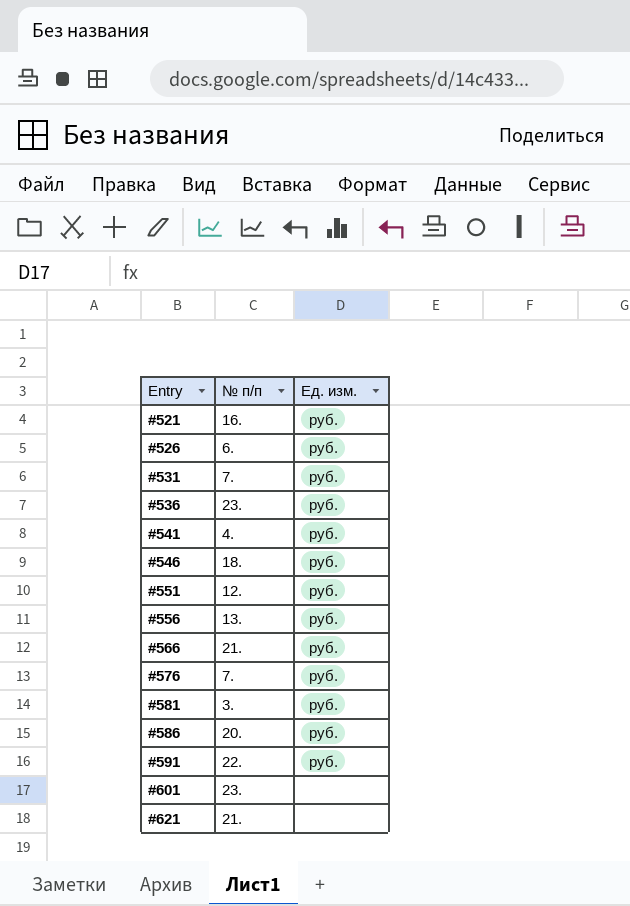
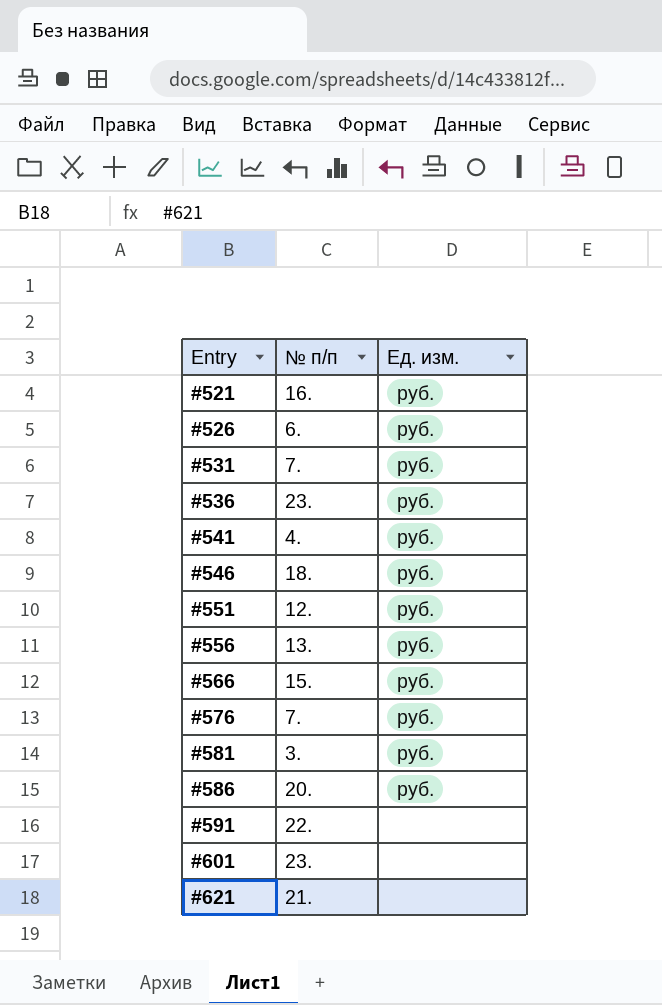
#566 | № п/п: 21. -> 15.
#591 | Ед. изм.: руб. -> none

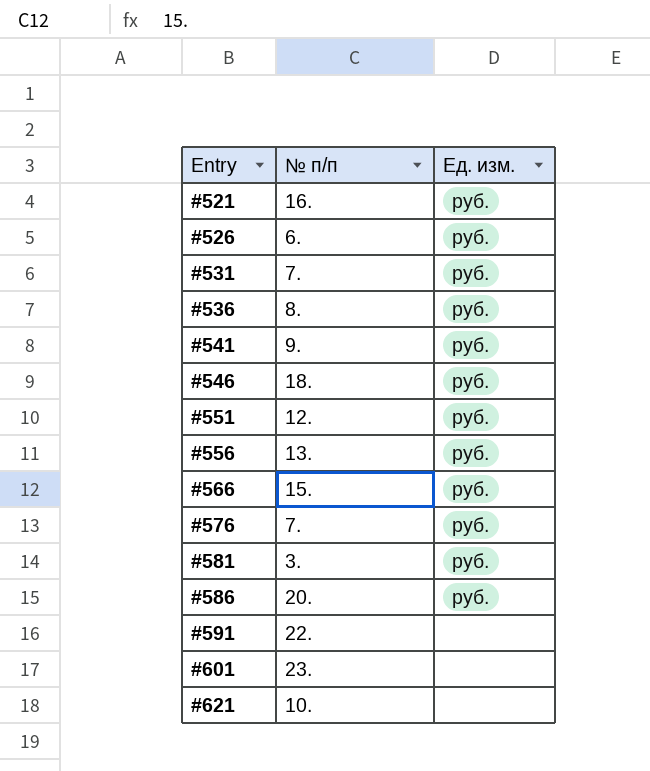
#536 | № п/п: 23. -> 8.
#541 | № п/п: 4. -> 9.
#621 | № п/п: 21. -> 10.

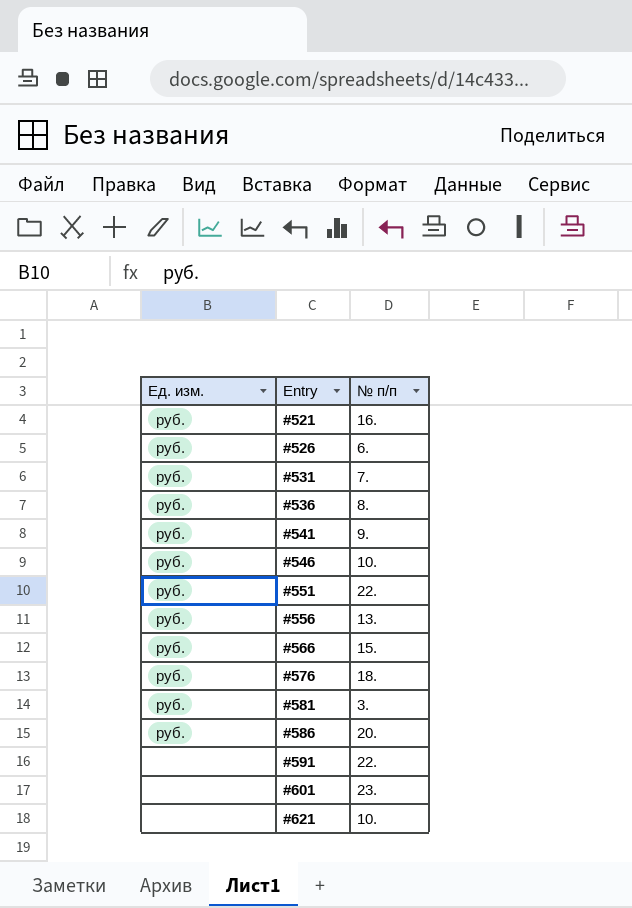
column Ед. изм. | position: 3 -> 1
#546 | № п/п: 18. -> 10.
#551 | № п/п: 12. -> 22.
#576 | № п/п: 7. -> 18.

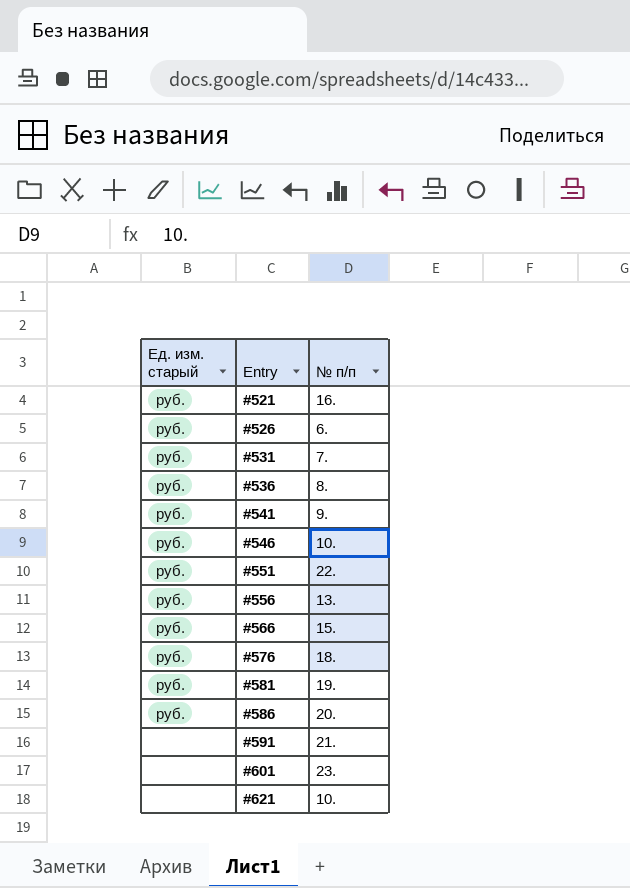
column name: Ед. изм. -> Ед. изм. старый
#581 | № п/п: 3. -> 19.
#591 | № п/п: 22. -> 21.

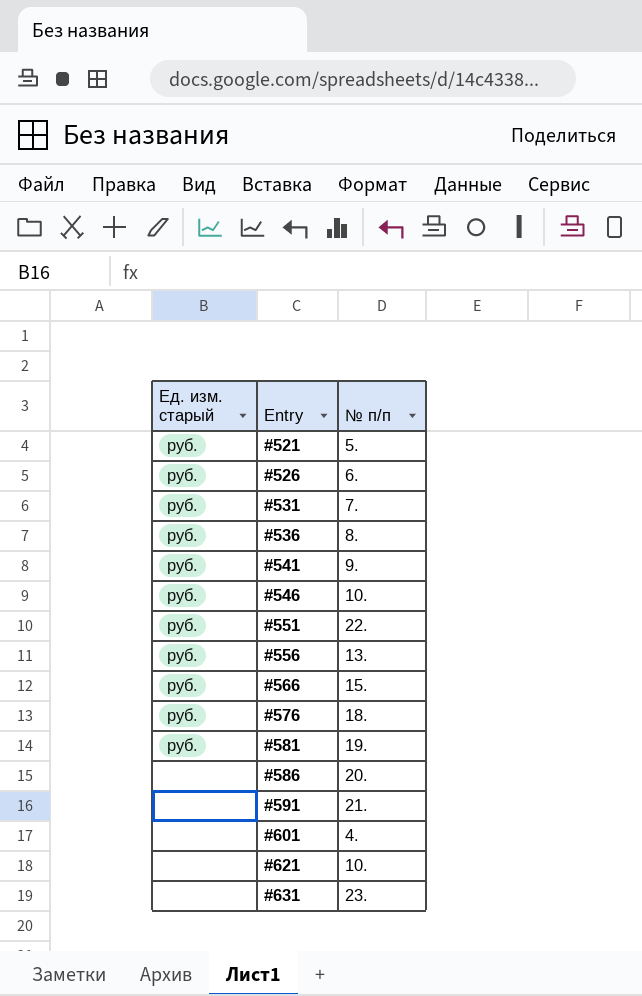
#521 | № п/п: 16. -> 5.
#586 | Ед. изм. старый: руб. -> none
#601 | № п/п: 23. -> 4.
row #631: none -> none | 23.

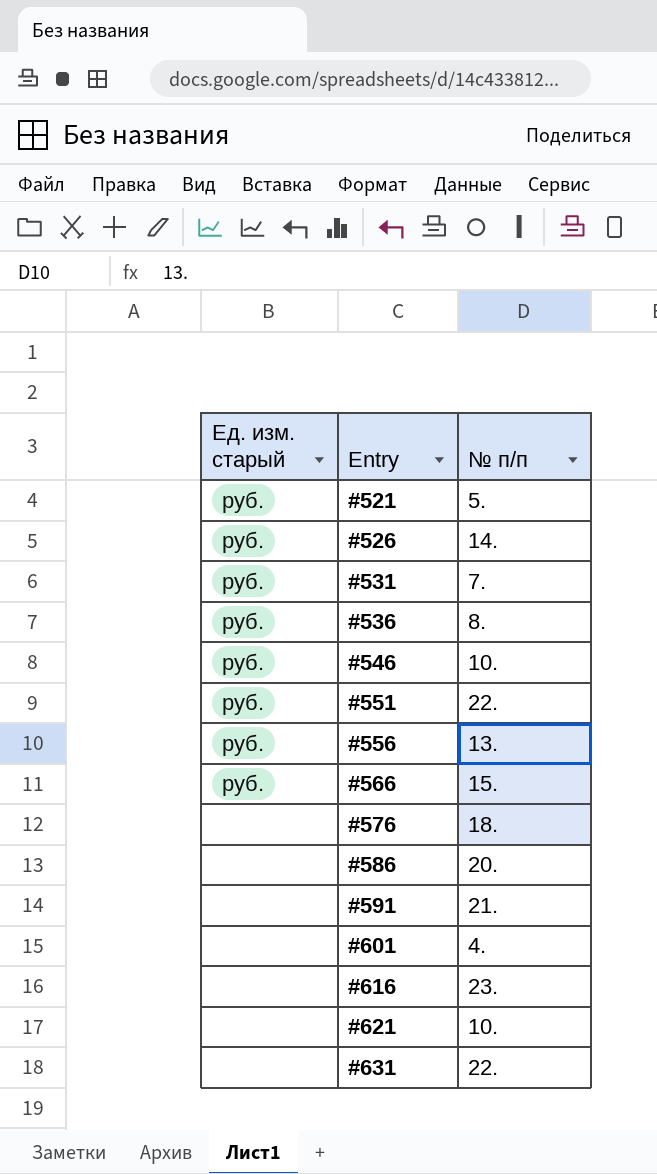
row #541: руб. | 9. -> none
row #581: руб. | 19. -> none
#526 | № п/п: 6. -> 14.
#576 | Ед. изм. старый: руб. -> none
row #616: none -> none | 23.
#631 | № п/п: 23. -> 22.

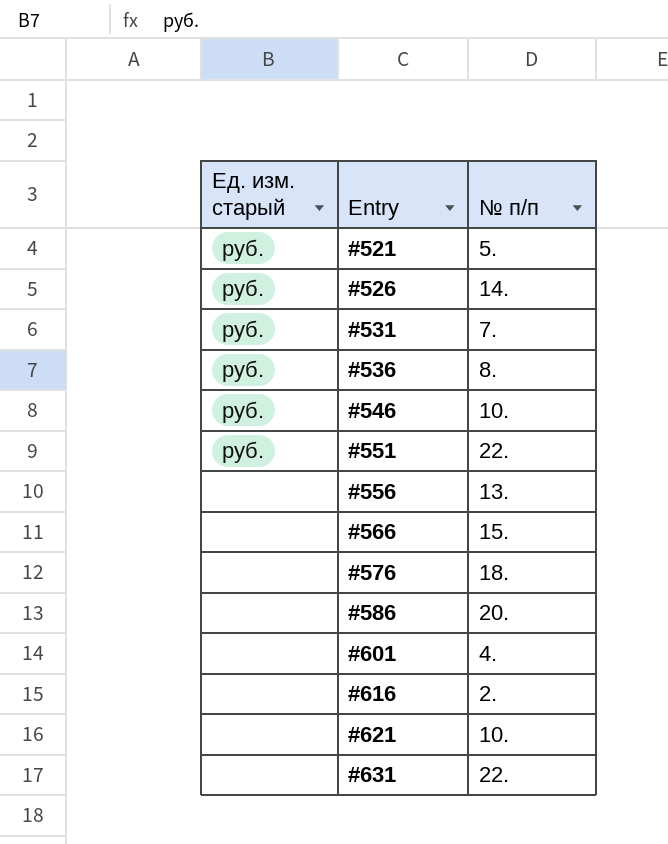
row #591: none | 21. -> none
#556 | Ед. изм. старый: руб. -> none
#566 | Ед. изм. старый: руб. -> none
#616 | № п/п: 23. -> 2.

